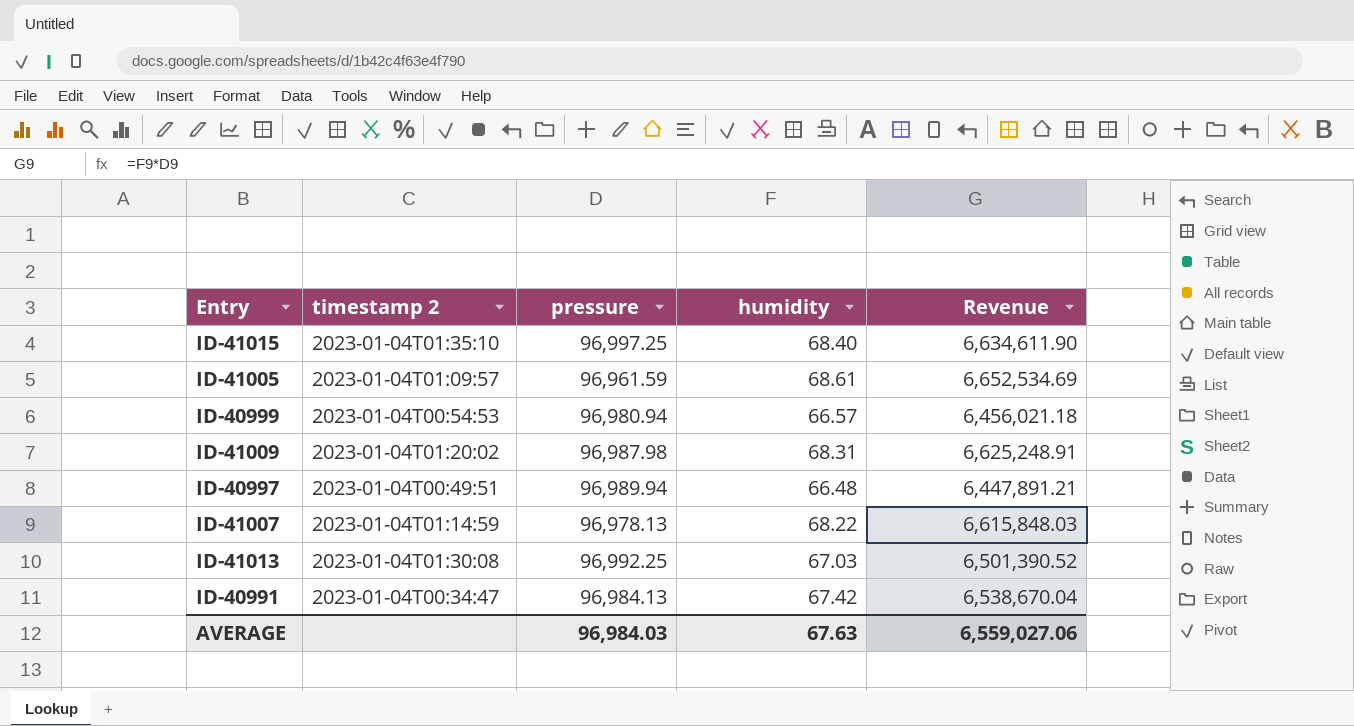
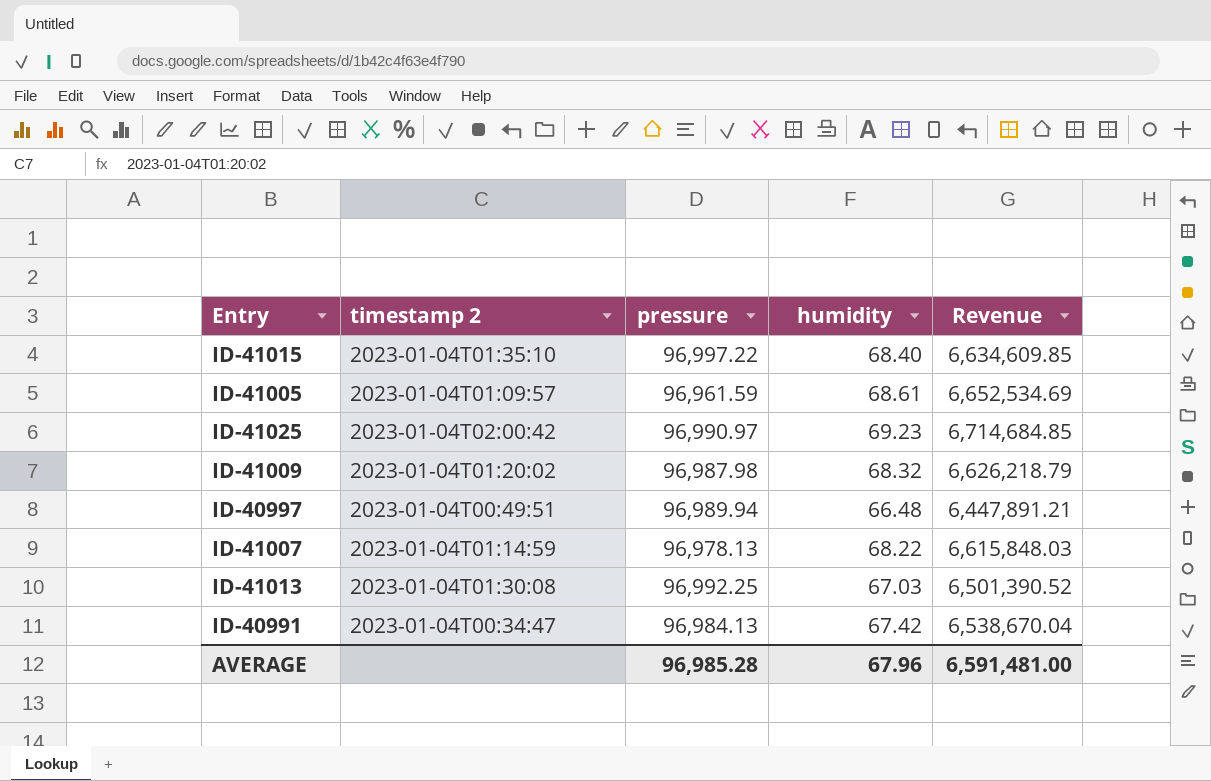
row ID-40999: 2023-01-04T00:54:53 | 96,980.94 | 66.57 | 6,456,021.18 -> none
ID-41015 | pressure: 96,997.25 -> 96,997.22
ID-41015 | Revenue: 6,634,611.90 -> 6,634,609.85
row ID-41025: none -> 2023-01-04T02:00:42 | 96,990.97 | 69.23 | 6,714,684.85
ID-41009 | humidity: 68.31 -> 68.32
ID-41009 | Revenue: 6,625,248.91 -> 6,626,218.79
AVERAGE | pressure: 96,984.03 -> 96,985.28
AVERAGE | humidity: 67.63 -> 67.96
AVERAGE | Revenue: 6,559,027.06 -> 6,591,481.00

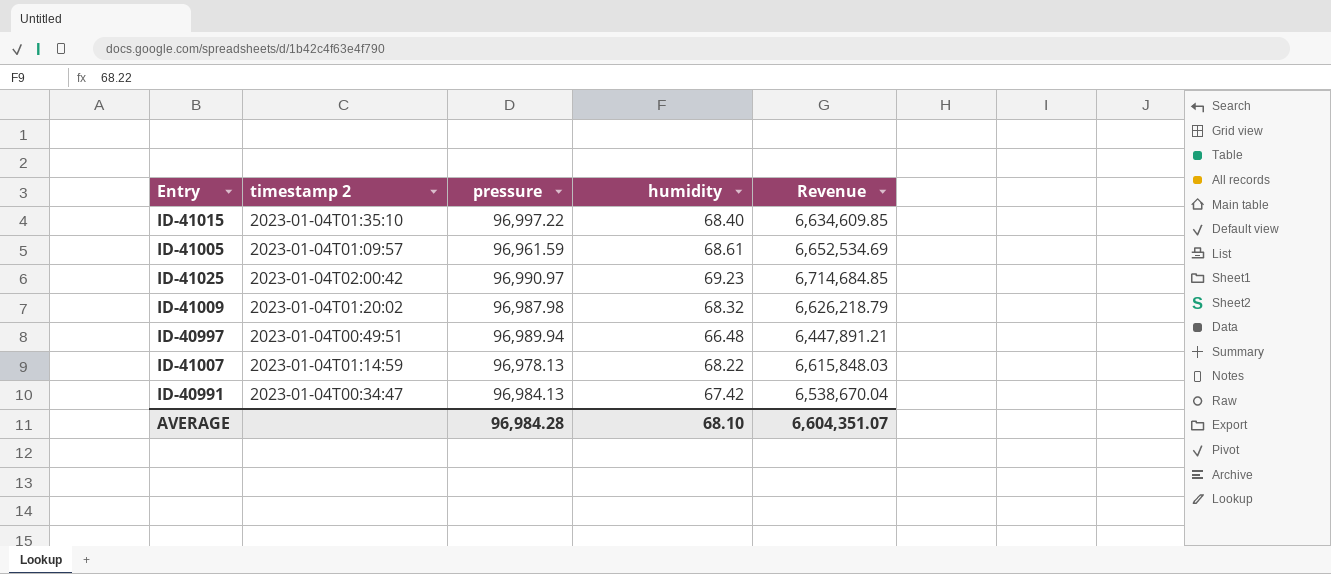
row ID-41013: 2023-01-04T01:30:08 | 96,992.25 | 67.03 | 6,501,390.52 -> none
AVERAGE | pressure: 96,985.28 -> 96,984.28
AVERAGE | humidity: 67.96 -> 68.10
AVERAGE | Revenue: 6,591,481.00 -> 6,604,351.07

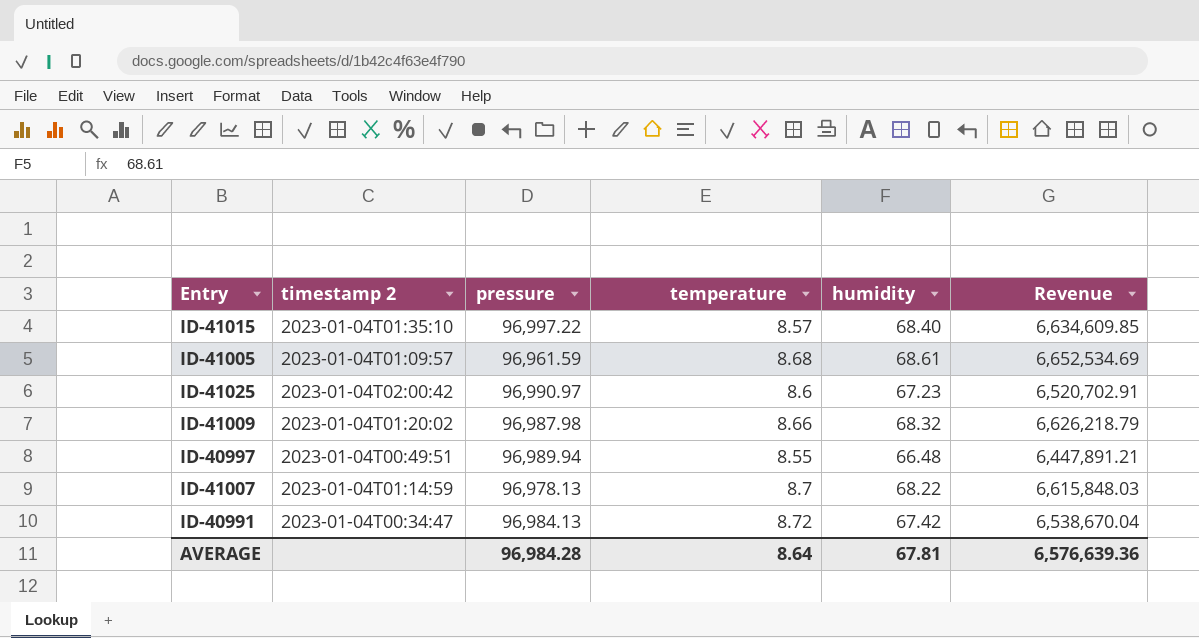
column temperature | position: none -> 4
ID-41025 | humidity: 69.23 -> 67.23
ID-41025 | Revenue: 6,714,684.85 -> 6,520,702.91
AVERAGE | humidity: 68.10 -> 67.81
AVERAGE | Revenue: 6,604,351.07 -> 6,576,639.36

